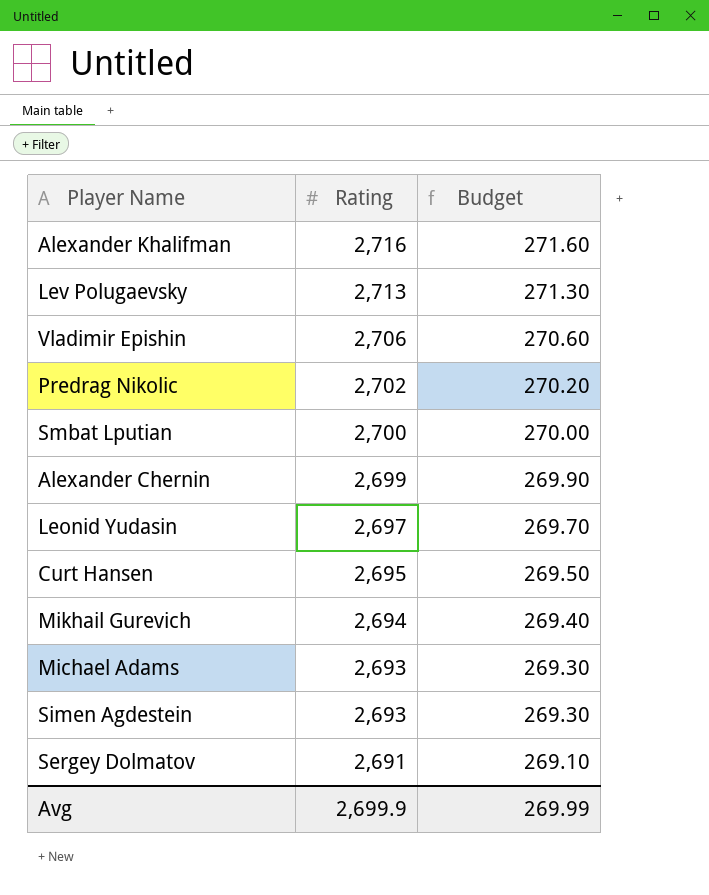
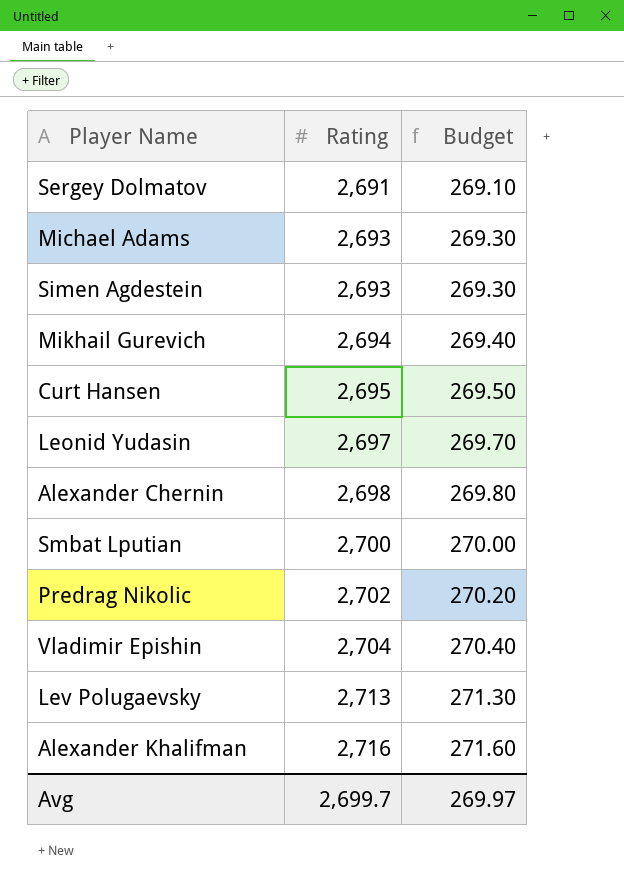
row order: Rating descending -> Rating ascending
Alexander Chernin | Rating: 2,699 -> 2,698
Alexander Chernin | Budget: 269.90 -> 269.80
Vladimir Epishin | Rating: 2,706 -> 2,704
Vladimir Epishin | Budget: 270.60 -> 270.40
Avg | Rating: 2,699.9 -> 2,699.7
Avg | Budget: 269.99 -> 269.97

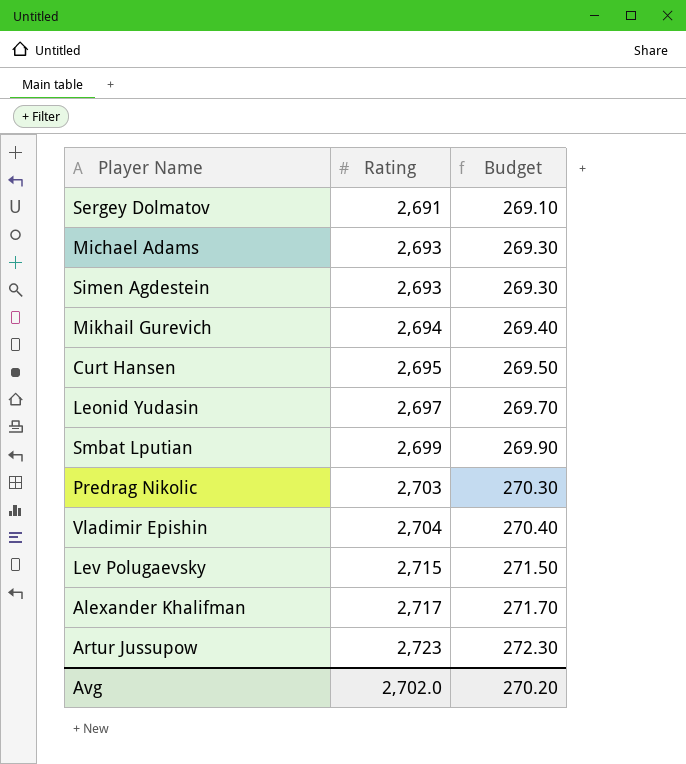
row Alexander Chernin: 2,698 | 269.80 -> none
Smbat Lputian | Rating: 2,700 -> 2,699
Smbat Lputian | Budget: 270.00 -> 269.90
Predrag Nikolic | Rating: 2,702 -> 2,703
Predrag Nikolic | Budget: 270.20 -> 270.30
Lev Polugaevsky | Rating: 2,713 -> 2,715
Lev Polugaevsky | Budget: 271.30 -> 271.50
Alexander Khalifman | Rating: 2,716 -> 2,717
Alexander Khalifman | Budget: 271.60 -> 271.70
row Artur Jussupow: none -> 2,723 | 272.30
Avg | Rating: 2,699.7 -> 2,702.0
Avg | Budget: 269.97 -> 270.20

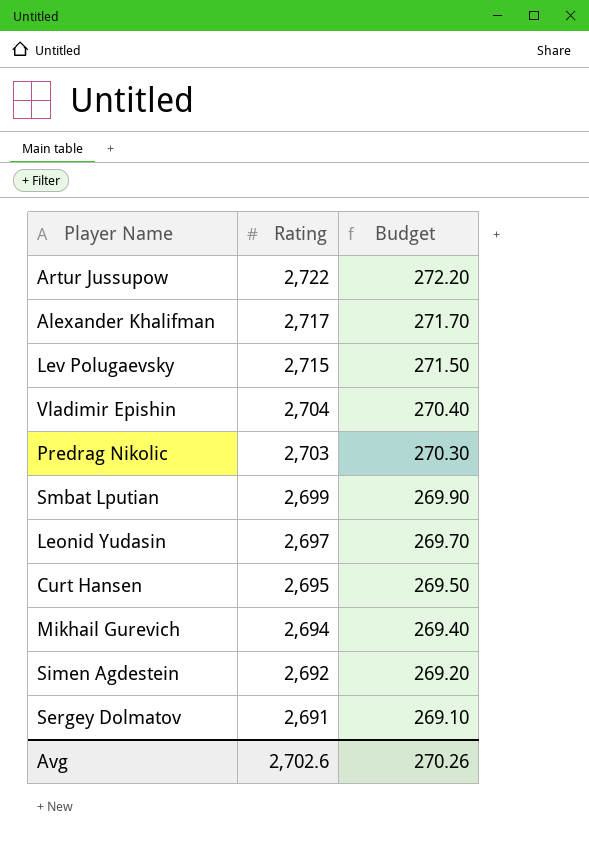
row order: Rating ascending -> Rating descending
row Michael Adams: 2,693 | 269.30 -> none
Artur Jussupow | Rating: 2,723 -> 2,722
Artur Jussupow | Budget: 272.30 -> 272.20
Simen Agdestein | Rating: 2,693 -> 2,692
Simen Agdestein | Budget: 269.30 -> 269.20
Avg | Rating: 2,702.0 -> 2,702.6
Avg | Budget: 270.20 -> 270.26

